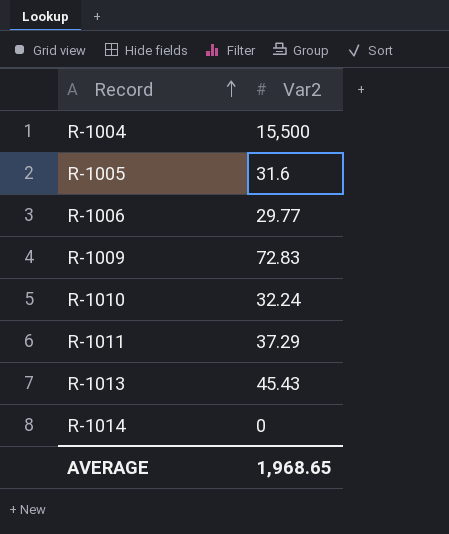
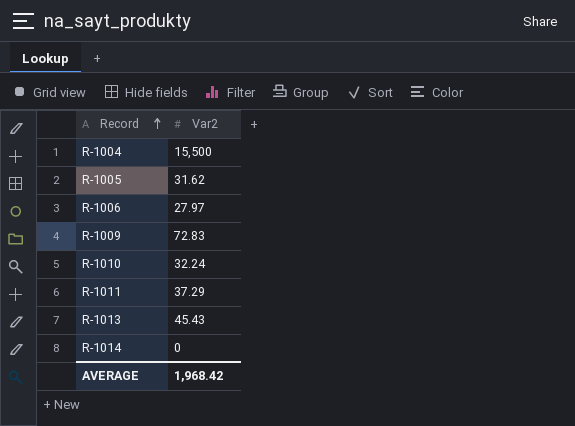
R-1005 | Var2: 31.6 -> 31.62
R-1006 | Var2: 29.77 -> 27.97
AVERAGE | Var2: 1,968.65 -> 1,968.42

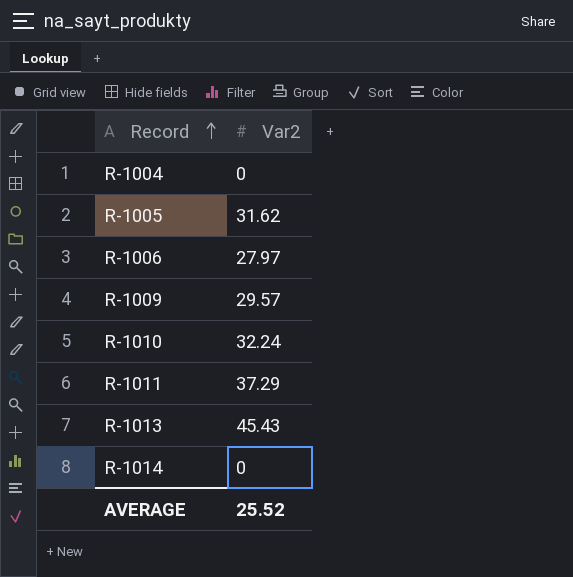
R-1004 | Var2: 15,500 -> 0
R-1009 | Var2: 72.83 -> 29.57
AVERAGE | Var2: 1,968.42 -> 25.52

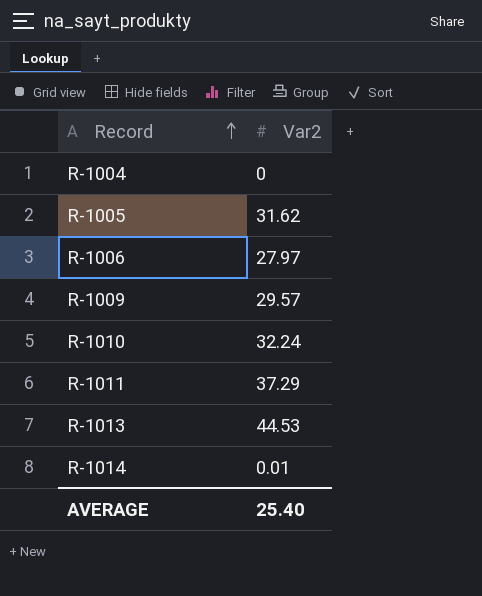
R-1013 | Var2: 45.43 -> 44.53
R-1014 | Var2: 0 -> 0.01
AVERAGE | Var2: 25.52 -> 25.40

